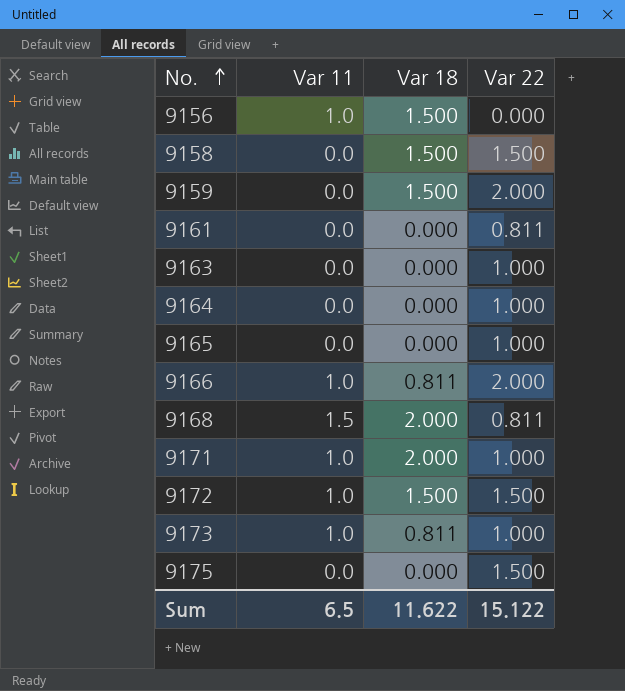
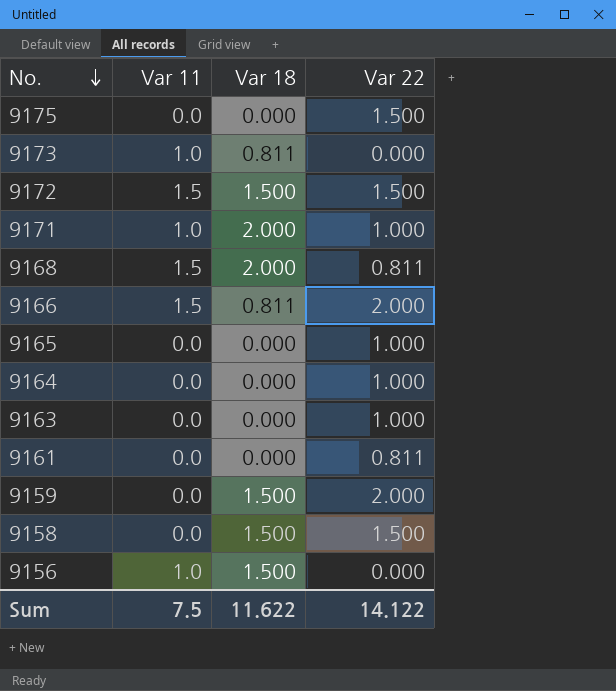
row order: No. ascending -> No. descending
9173 | Var 22: 1.000 -> 0.000
9172 | Var 11: 1.0 -> 1.5
9166 | Var 11: 1.0 -> 1.5
Sum | Var 11: 6.5 -> 7.5
Sum | Var 22: 15.122 -> 14.122

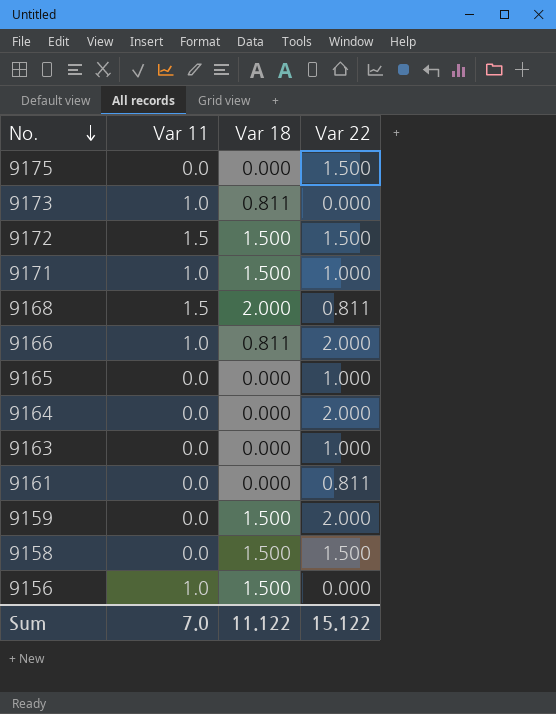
9171 | Var 18: 2.000 -> 1.500
9166 | Var 11: 1.5 -> 1.0
9164 | Var 22: 1.000 -> 2.000
Sum | Var 11: 7.5 -> 7.0
Sum | Var 18: 11.622 -> 11.122
Sum | Var 22: 14.122 -> 15.122

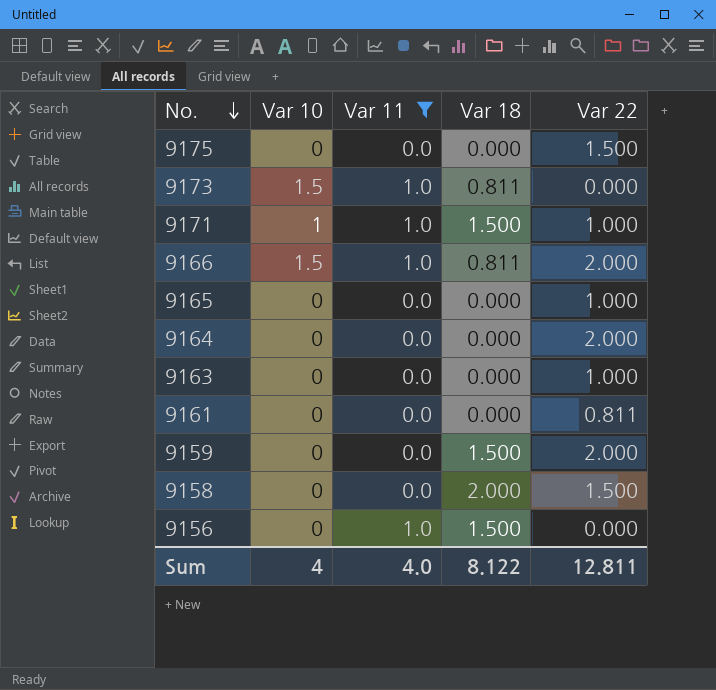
filter: none -> Var 11 != 1.5
column Var 10 | position: none -> 2
9158 | Var 18: 1.500 -> 2.000
Sum | Var 11: 7.0 -> 4.0
Sum | Var 18: 11.122 -> 8.122
Sum | Var 22: 15.122 -> 12.811

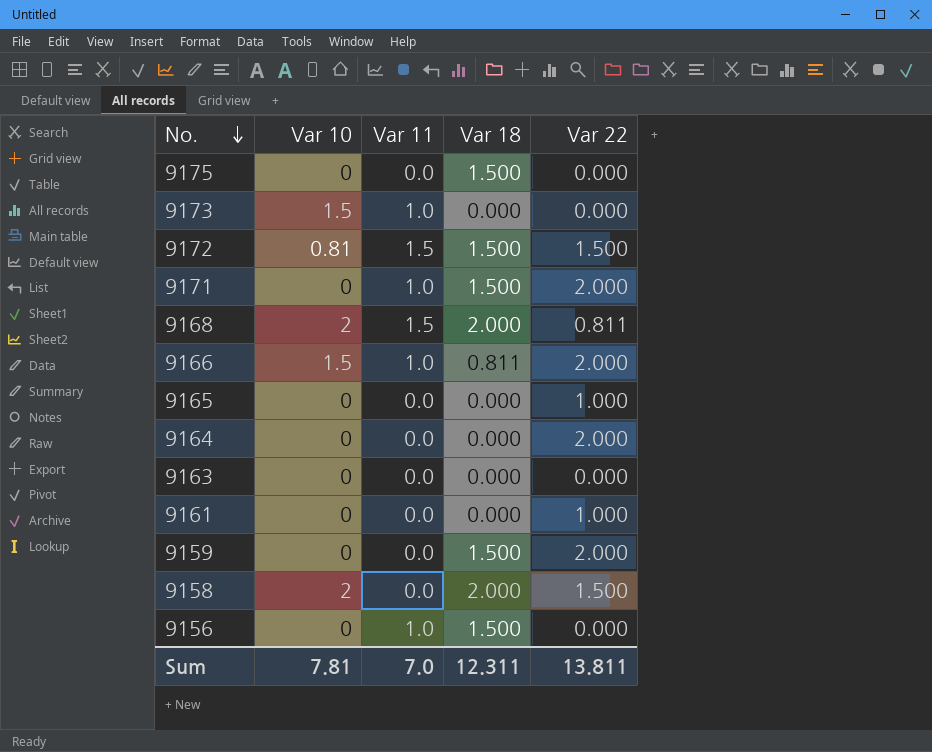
filter: Var 11 != 1.5 -> none
9175 | Var 18: 0.000 -> 1.500
9175 | Var 22: 1.500 -> 0.000
9173 | Var 18: 0.811 -> 0.000
9171 | Var 10: 1 -> 0
9171 | Var 22: 1.000 -> 2.000
9163 | Var 22: 1.000 -> 0.000
9161 | Var 22: 0.811 -> 1.000
9158 | Var 10: 0 -> 2
Sum | Var 10: 4 -> 7.81
Sum | Var 11: 4.0 -> 7.0
Sum | Var 18: 8.122 -> 12.311
Sum | Var 22: 12.811 -> 13.811

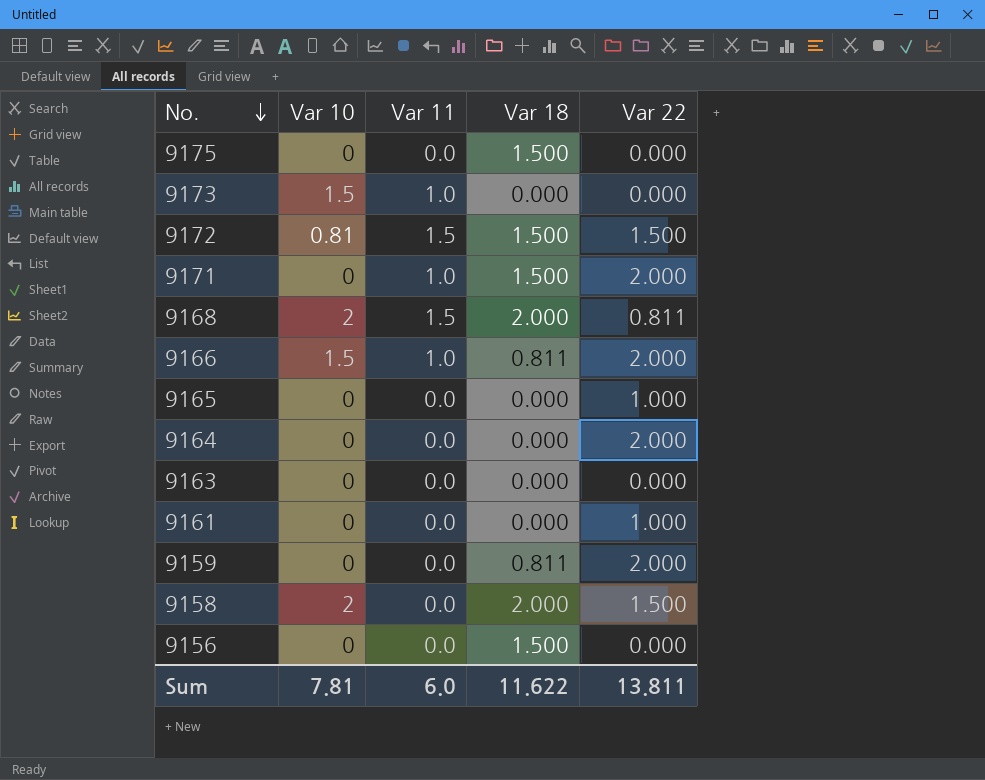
9159 | Var 18: 1.500 -> 0.811
9156 | Var 11: 1.0 -> 0.0
Sum | Var 11: 7.0 -> 6.0
Sum | Var 18: 12.311 -> 11.622

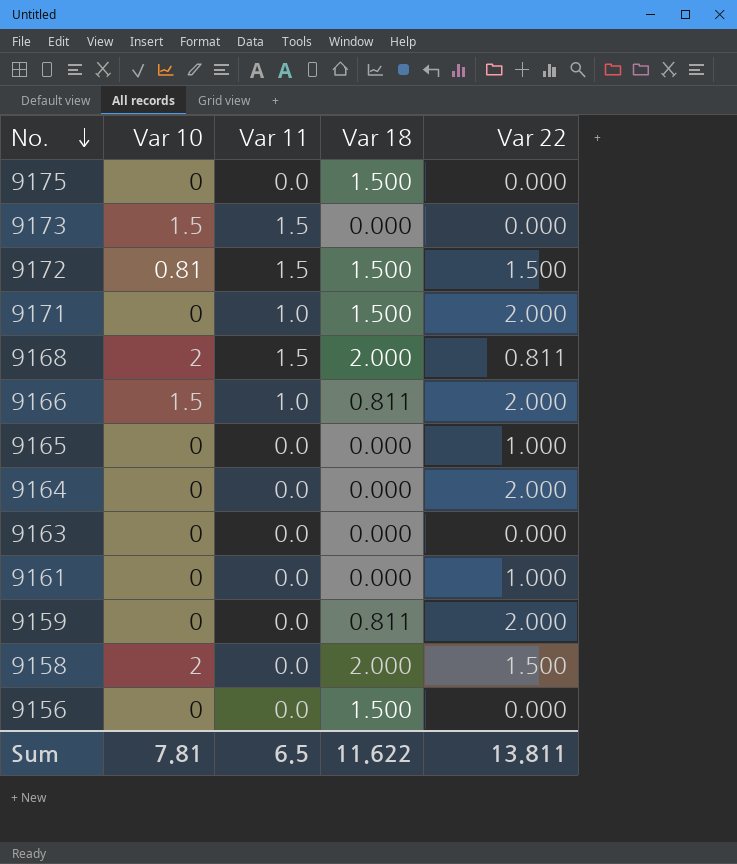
9173 | Var 11: 1.0 -> 1.5
Sum | Var 11: 6.0 -> 6.5

